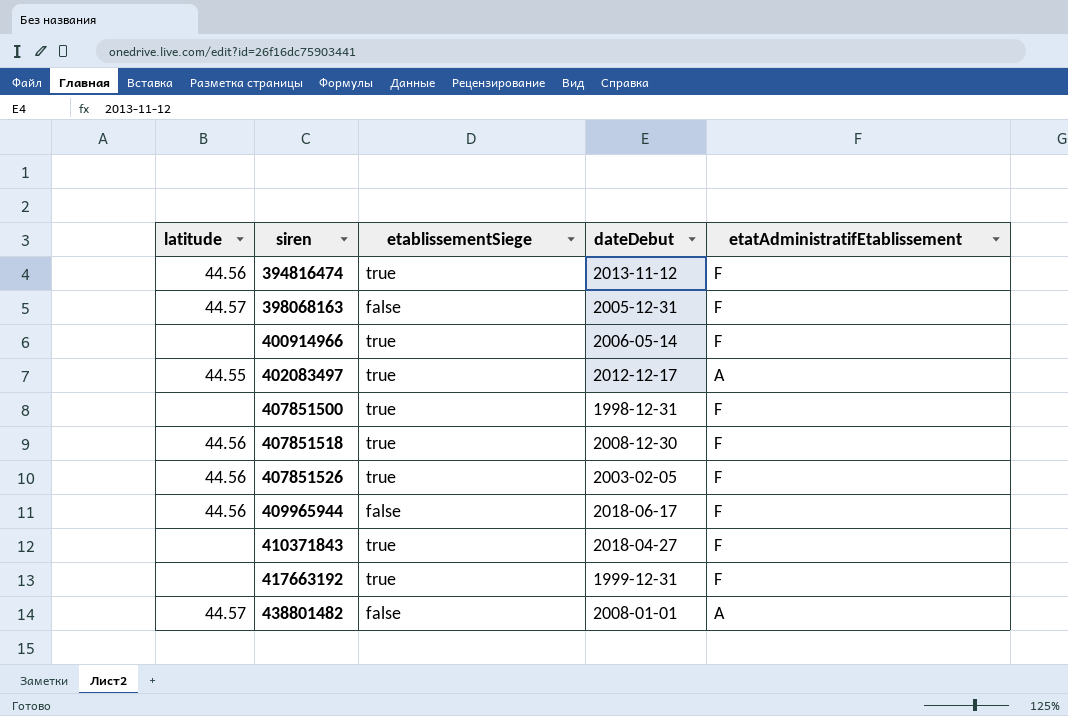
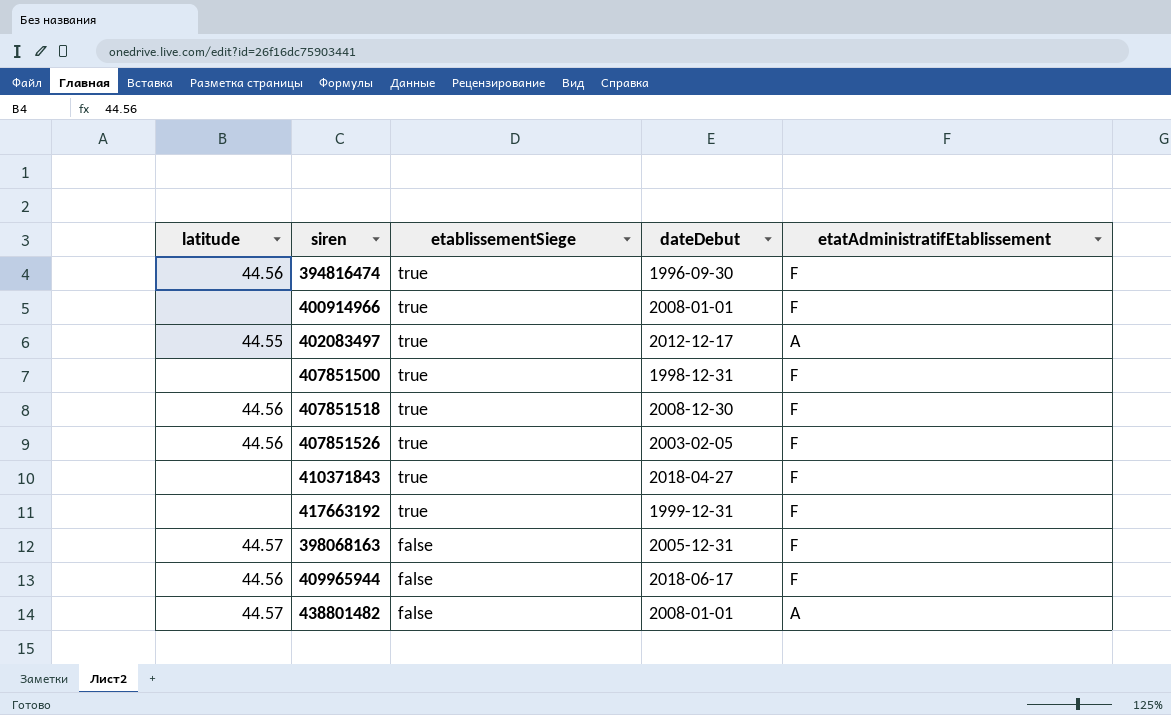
row order: siren ascending -> etablissementSiege descending
394816474 | dateDebut: 2013-11-12 -> 1996-09-30
400914966 | dateDebut: 2006-05-14 -> 2008-01-01

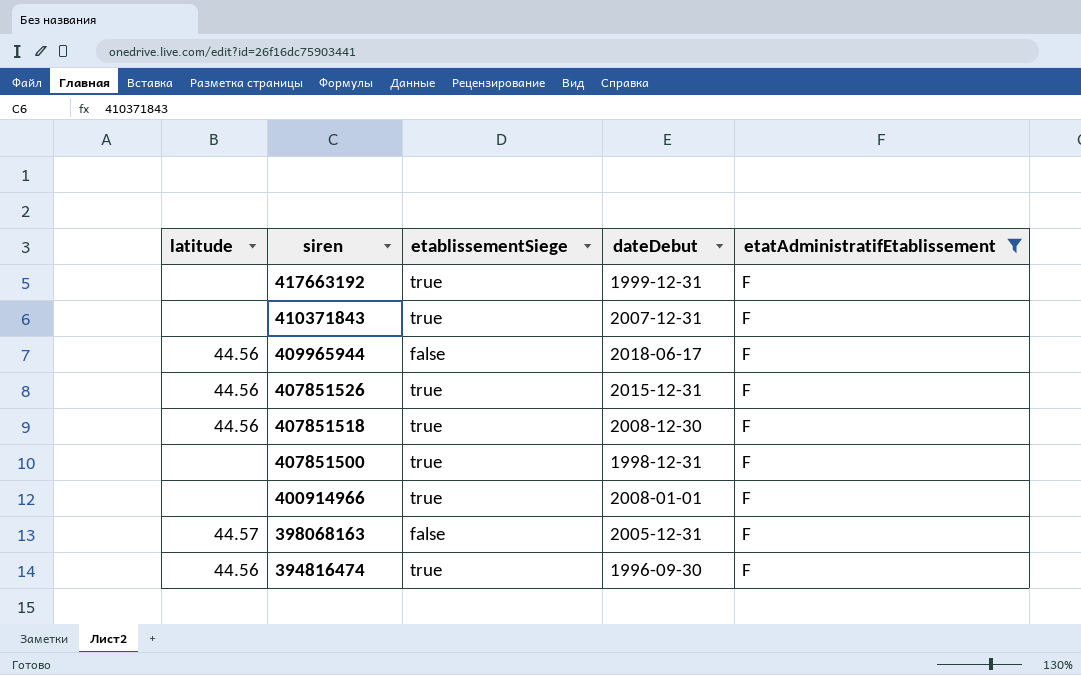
filter: none -> etatAdministratifEtablissement = F
row order: etablissementSiege descending -> siren descending
410371843 | dateDebut: 2018-04-27 -> 2007-12-31
407851526 | dateDebut: 2003-02-05 -> 2015-12-31

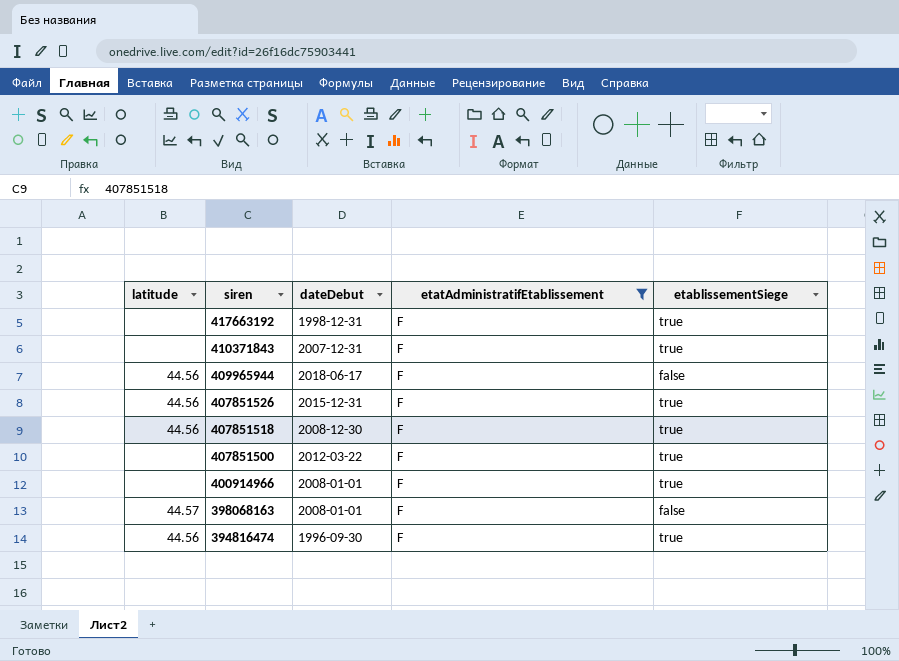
column etablissementSiege | position: 3 -> 5
417663192 | dateDebut: 1999-12-31 -> 1998-12-31
407851500 | dateDebut: 1998-12-31 -> 2012-03-22
398068163 | dateDebut: 2005-12-31 -> 2008-01-01

